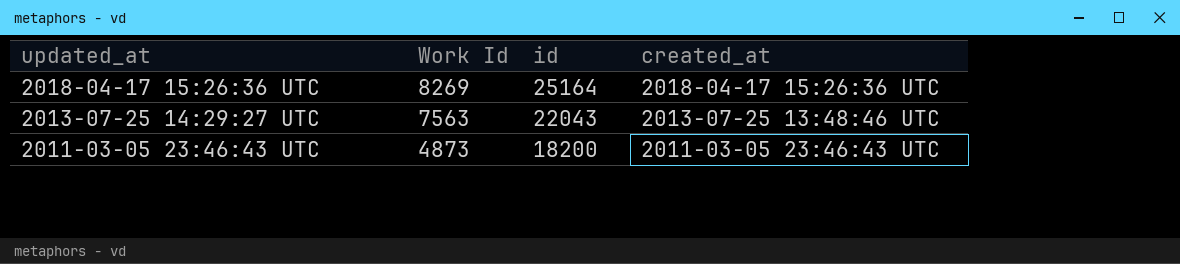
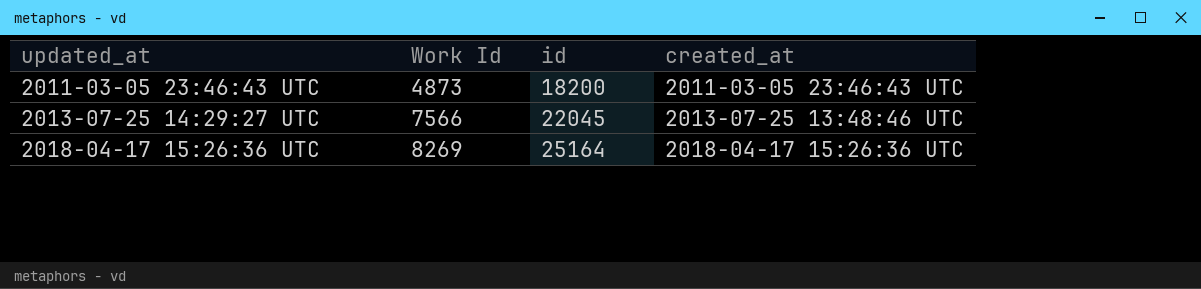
row order: updated_at descending -> updated_at ascending
2013-07-25 14:29:27 UTC | Work Id: 7563 -> 7566
2013-07-25 14:29:27 UTC | id: 22043 -> 22045

